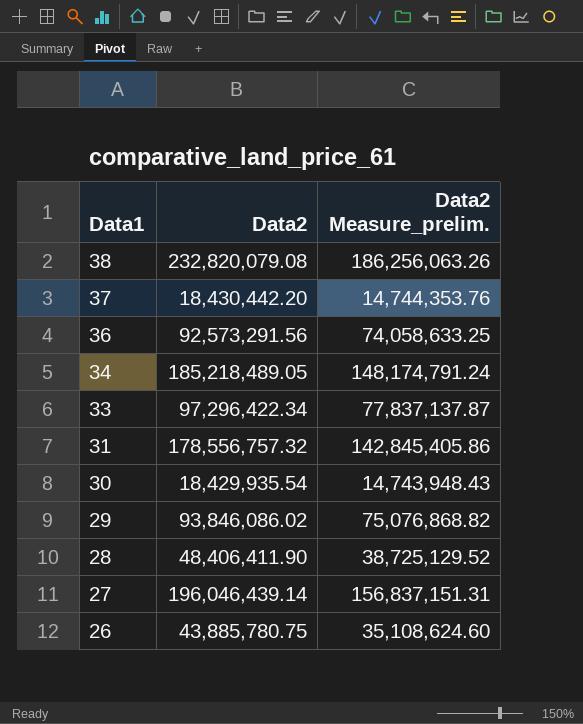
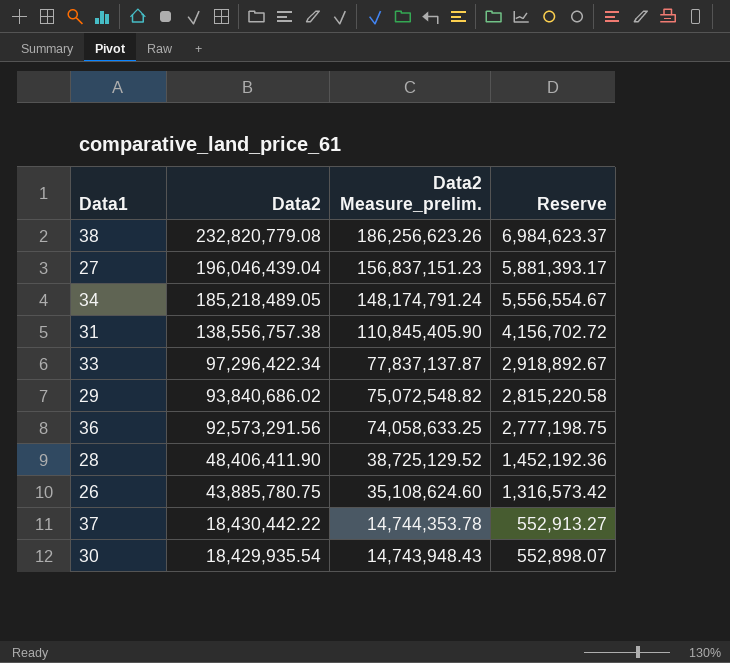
row order: Data1 descending -> Data2 descending
column Reserve | formula: none -> [Data2] * 0.03
38 | Data2: 232,820,079.08 -> 232,820,779.08
38 | Data2 Measure_prelim.: 186,256,063.26 -> 186,256,623.26
27 | Data2: 196,046,439.14 -> 196,046,439.04
27 | Data2 Measure_prelim.: 156,837,151.31 -> 156,837,151.23
31 | Data2: 178,556,757.32 -> 138,556,757.38
31 | Data2 Measure_prelim.: 142,845,405.86 -> 110,845,405.90
29 | Data2: 93,846,086.02 -> 93,840,686.02
29 | Data2 Measure_prelim.: 75,076,868.82 -> 75,072,548.82
37 | Data2: 18,430,442.20 -> 18,430,442.22
37 | Data2 Measure_prelim.: 14,744,353.76 -> 14,744,353.78

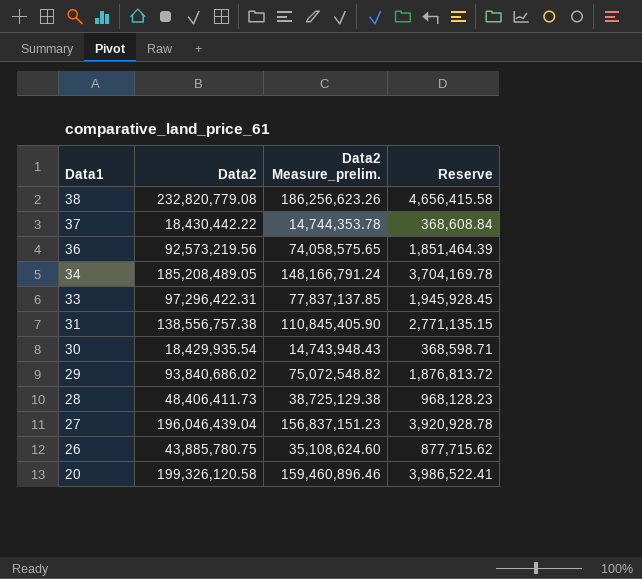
row order: Data2 descending -> Data1 descending
column Reserve | formula: [Data2] * 0.03 -> [Data2] * 0.02
36 | Data2: 92,573,291.56 -> 92,573,219.56
36 | Data2 Measure_prelim.: 74,058,633.25 -> 74,058,575.65
34 | Data2: 185,218,489.05 -> 185,208,489.05
34 | Data2 Measure_prelim.: 148,174,791.24 -> 148,166,791.24
33 | Data2: 97,296,422.34 -> 97,296,422.31
33 | Data2 Measure_prelim.: 77,837,137.87 -> 77,837,137.85
28 | Data2: 48,406,411.90 -> 48,406,411.73
28 | Data2 Measure_prelim.: 38,725,129.52 -> 38,725,129.38
row 20: none -> 199,326,120.58 | 159,460,896.46 | 3,986,522.41

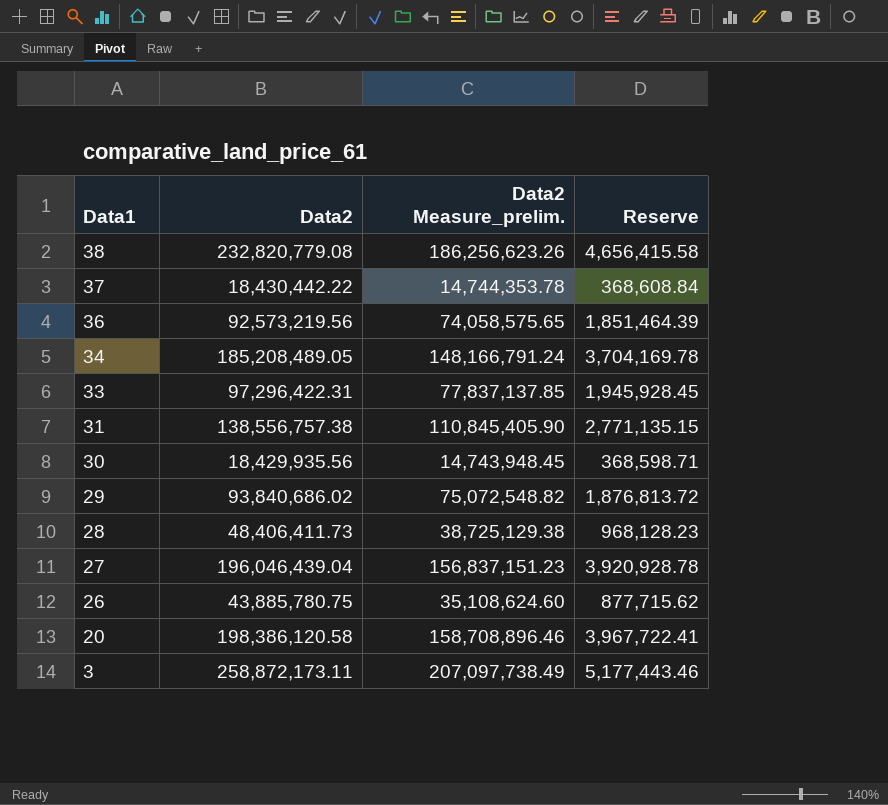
30 | Data2: 18,429,935.54 -> 18,429,935.56
30 | Data2 Measure_prelim.: 14,743,948.43 -> 14,743,948.45
20 | Data2: 199,326,120.58 -> 198,386,120.58
20 | Data2 Measure_prelim.: 159,460,896.46 -> 158,708,896.46
20 | Reserve: 3,986,522.41 -> 3,967,722.41
row 3: none -> 258,872,173.11 | 207,097,738.49 | 5,177,443.46

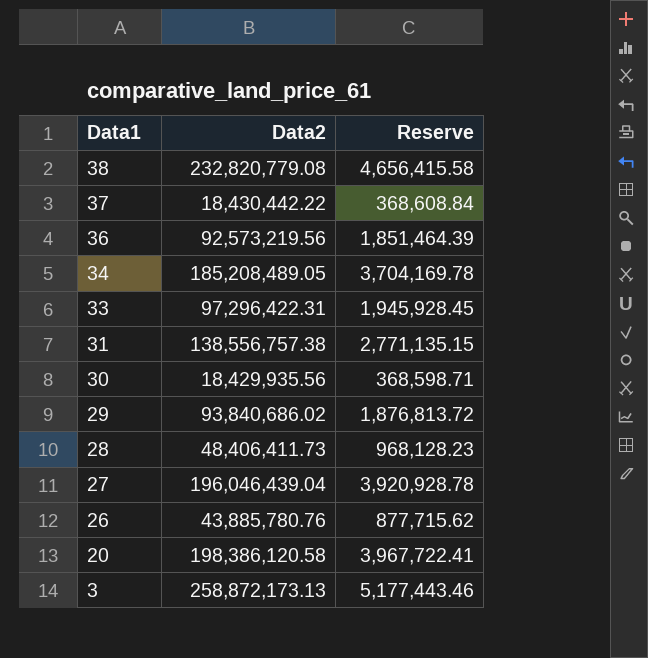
column Data2 Measure_prelim. | formula: [Data2] * 0.8 -> none
26 | Data2: 43,885,780.75 -> 43,885,780.76
3 | Data2: 258,872,173.11 -> 258,872,173.13

